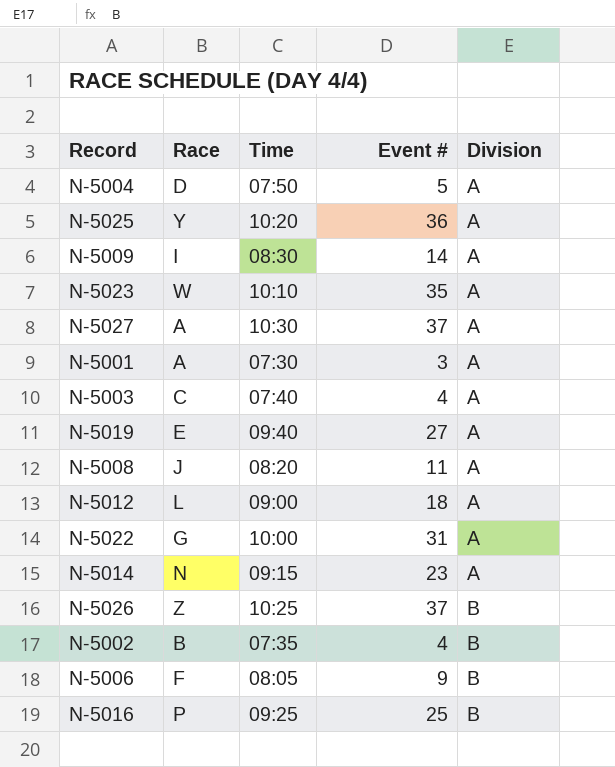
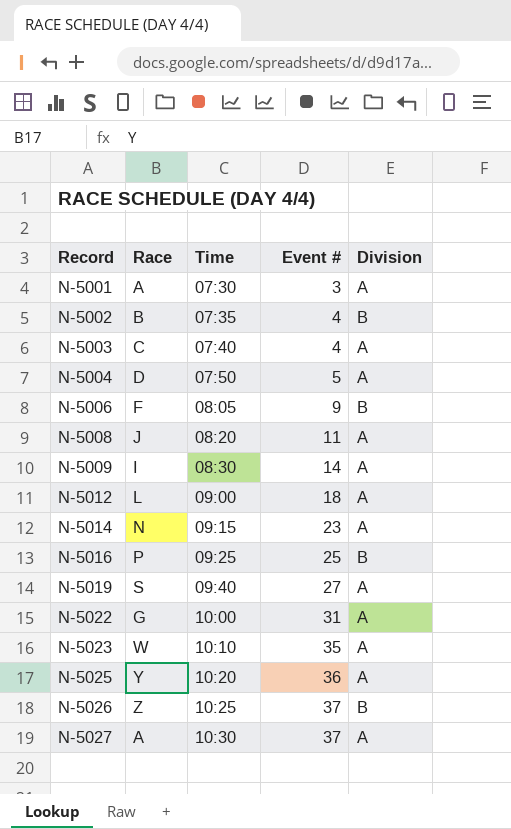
row order: Division ascending -> Record ascending
N-5019 | Race: E -> S

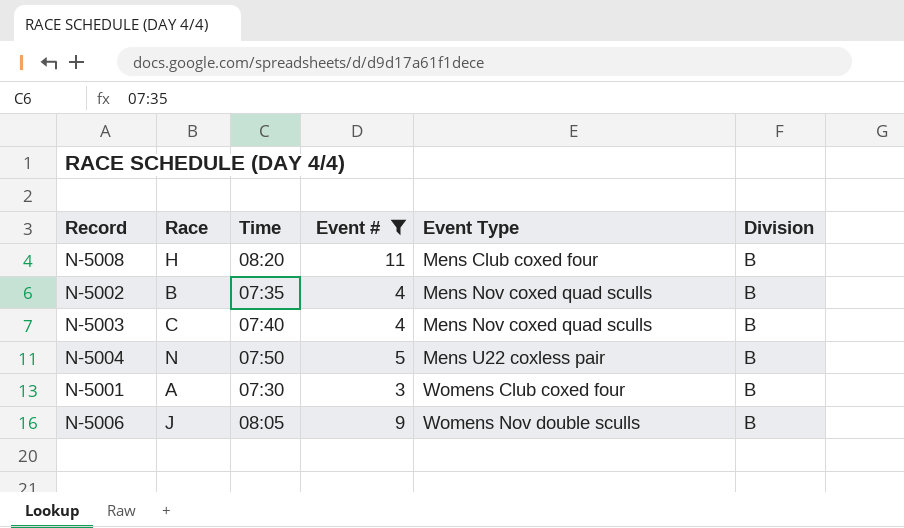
filter: none -> Event # <= 11
row order: Record ascending -> Event Type ascending
column Event Type | position: none -> 5
N-5008 | Race: J -> H
N-5008 | Division: A -> B
N-5003 | Division: A -> B
N-5004 | Race: D -> N
N-5004 | Division: A -> B
N-5001 | Division: A -> B
N-5006 | Race: F -> J

